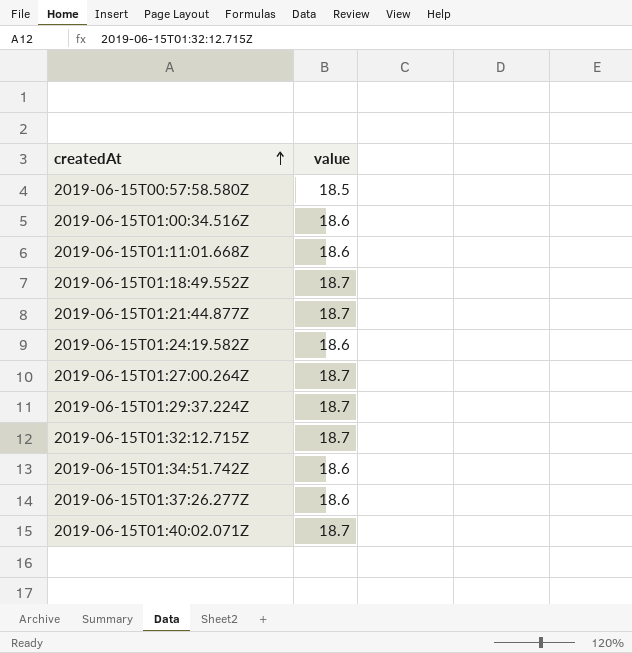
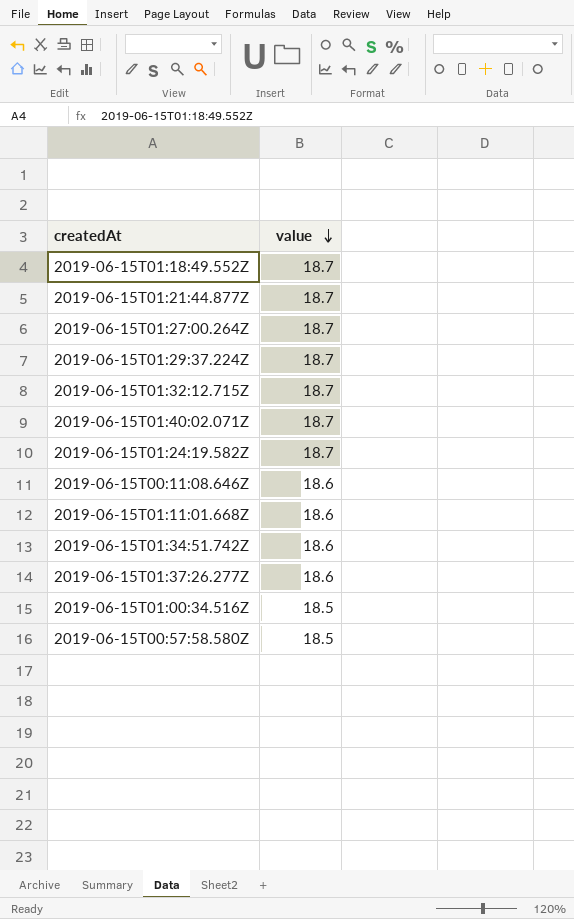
row order: createdAt ascending -> value descending
2019-06-15T01:24:19.582Z | value: 18.6 -> 18.7
row 2019-06-15T00:11:08.646Z: none -> 18.6
2019-06-15T01:00:34.516Z | value: 18.6 -> 18.5

